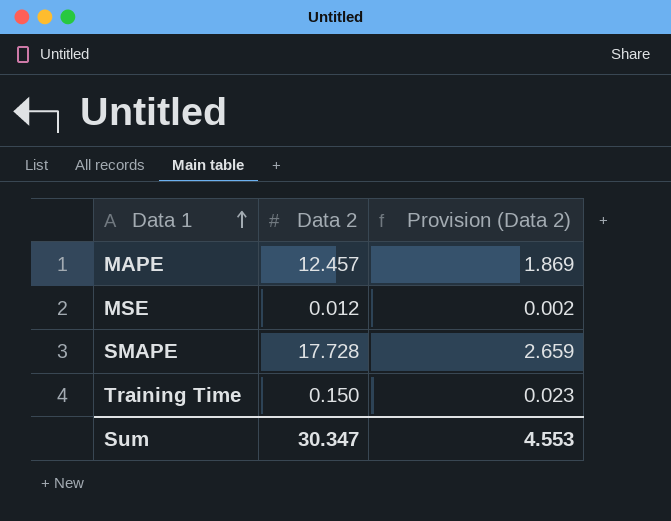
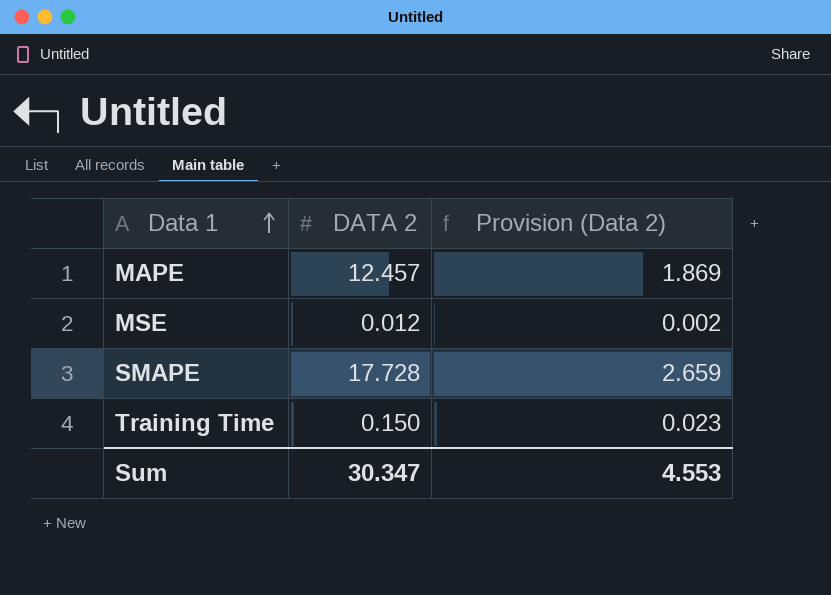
column name: Data 2 -> DATA 2

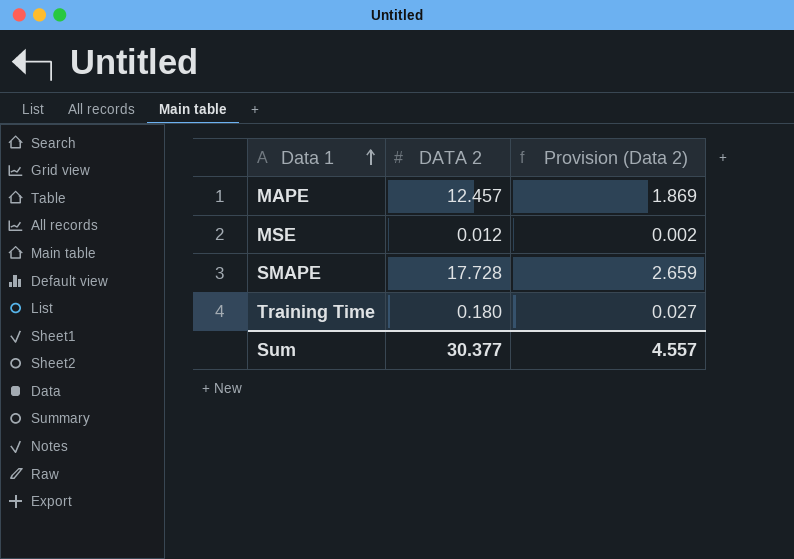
Training Time | DATA 2: 0.150 -> 0.180
Training Time | Provision (Data 2): 0.023 -> 0.027
Sum | DATA 2: 30.347 -> 30.377
Sum | Provision (Data 2): 4.553 -> 4.557

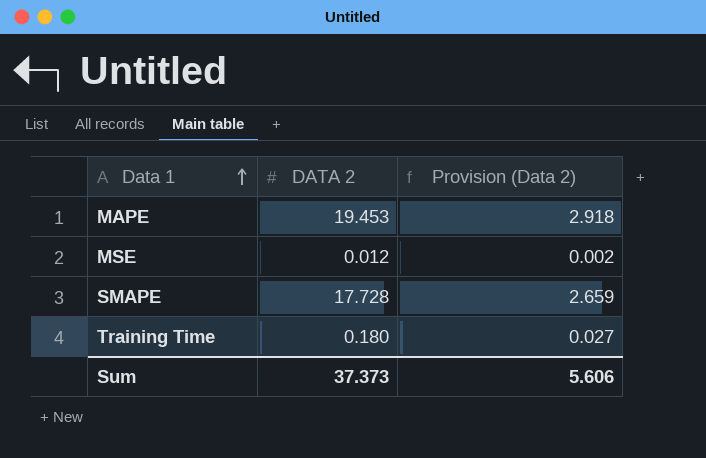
MAPE | DATA 2: 12.457 -> 19.453
MAPE | Provision (Data 2): 1.869 -> 2.918
Sum | DATA 2: 30.377 -> 37.373
Sum | Provision (Data 2): 4.557 -> 5.606

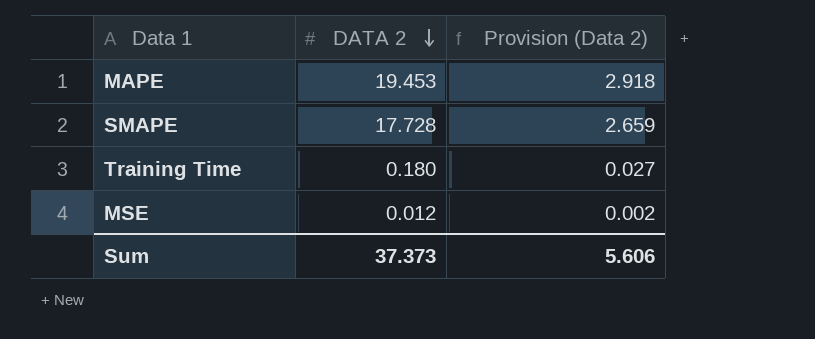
row order: Data 1 ascending -> DATA 2 descending

